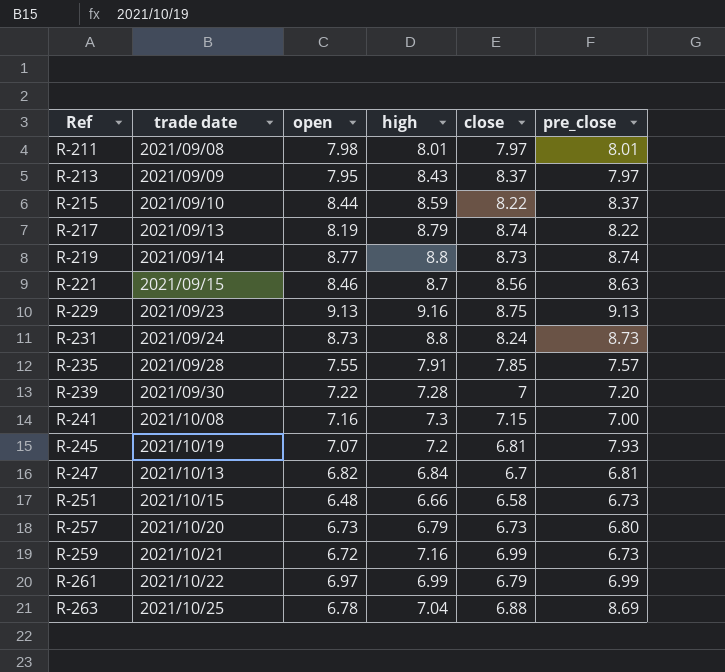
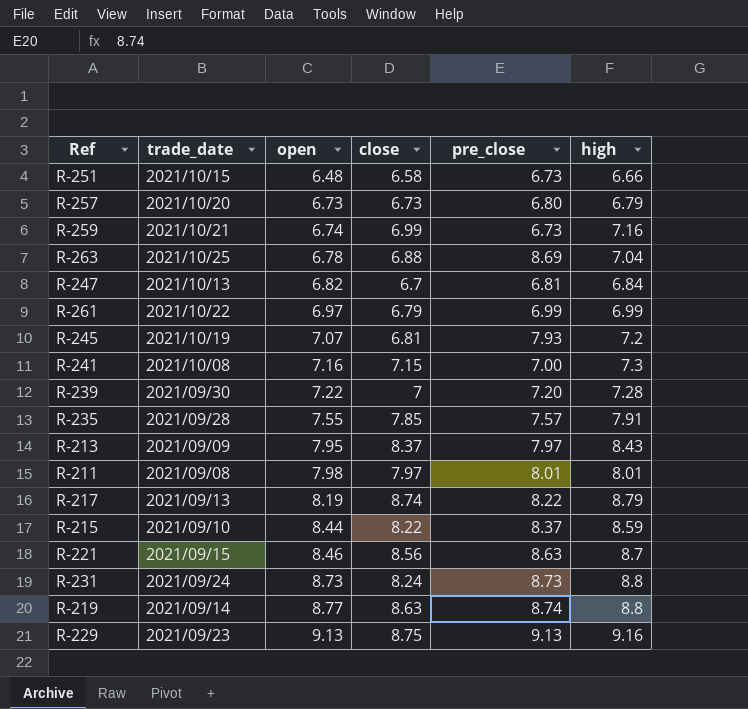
row order: Ref ascending -> open ascending
column name: trade date -> trade_date
column high | position: 4 -> 6
R-259 | open: 6.72 -> 6.74
R-219 | close: 8.73 -> 8.63

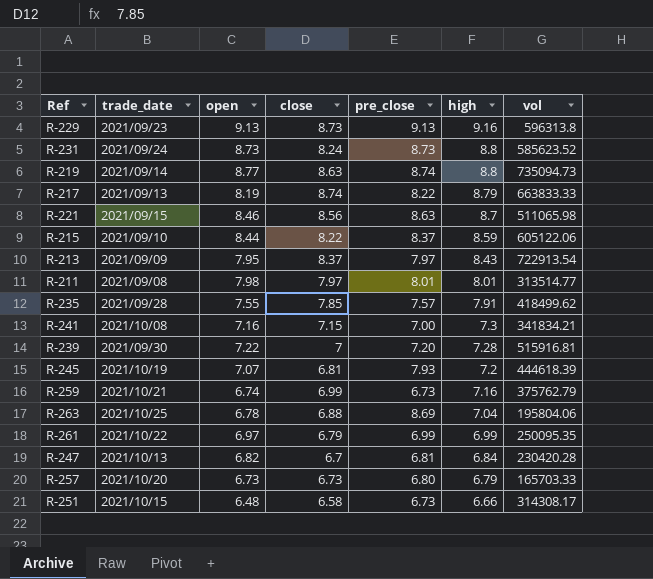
row order: open ascending -> high descending
column vol | position: none -> 7
R-229 | close: 8.75 -> 8.73

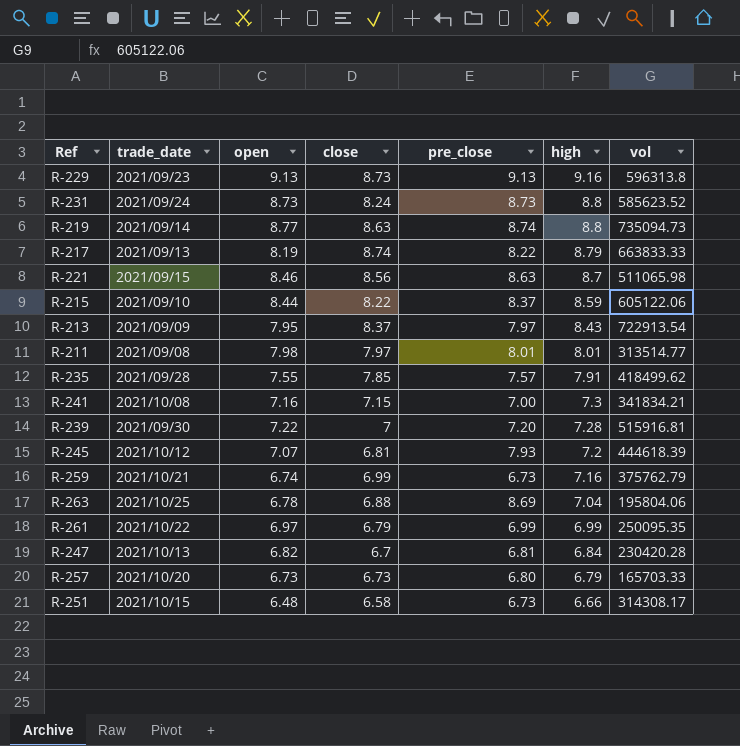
R-245 | trade_date: 2021/10/19 -> 2021/10/12

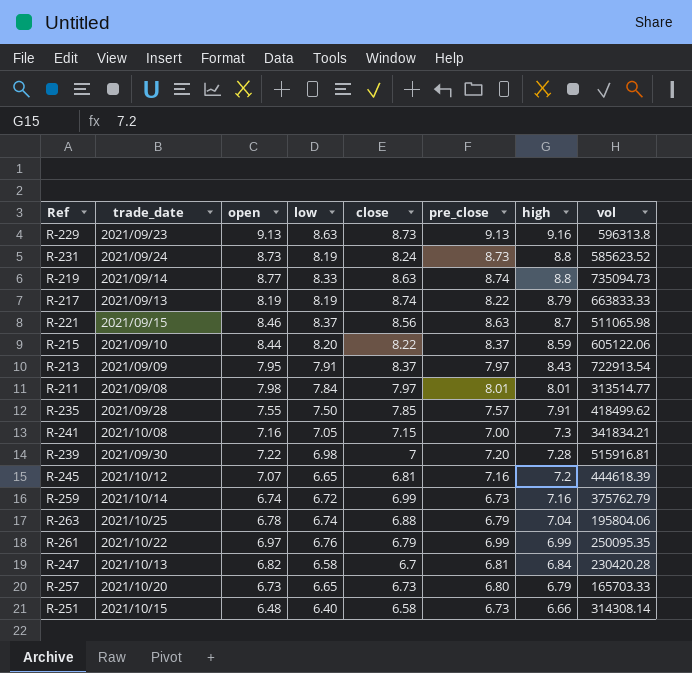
column low | position: none -> 4
R-245 | pre_close: 7.93 -> 7.16
R-259 | trade_date: 2021/10/21 -> 2021/10/14
R-263 | pre_close: 8.69 -> 6.79
R-251 | vol: 314308.17 -> 314308.14

